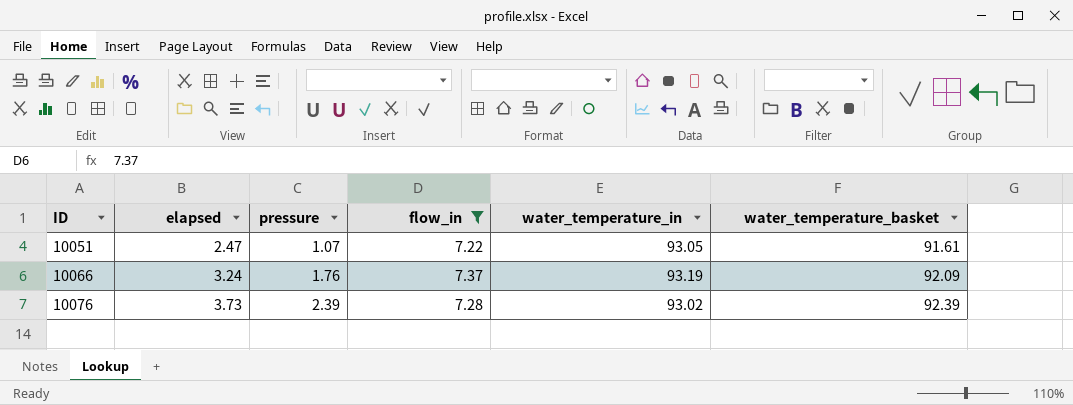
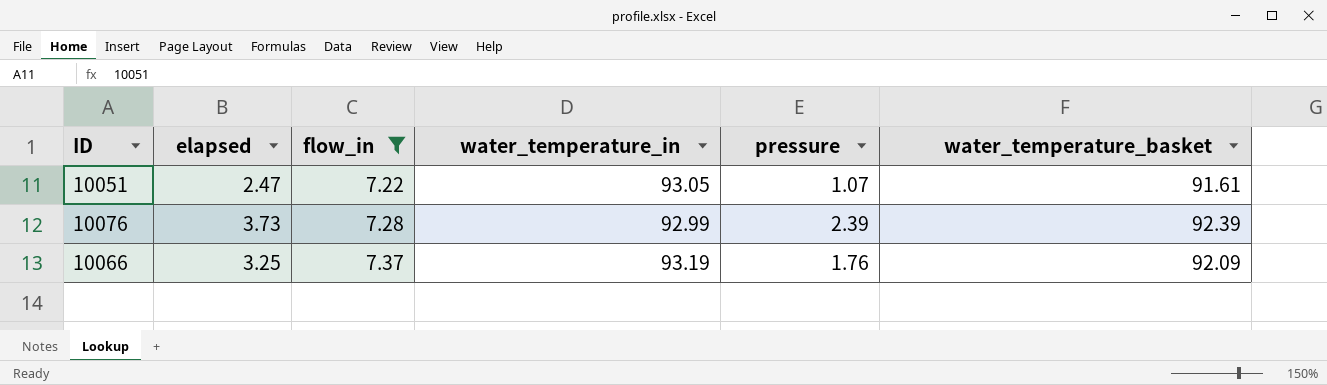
row order: ID ascending -> flow_in ascending
column pressure | position: 3 -> 5
10076 | water_temperature_in: 93.02 -> 92.99
10066 | elapsed: 3.24 -> 3.25

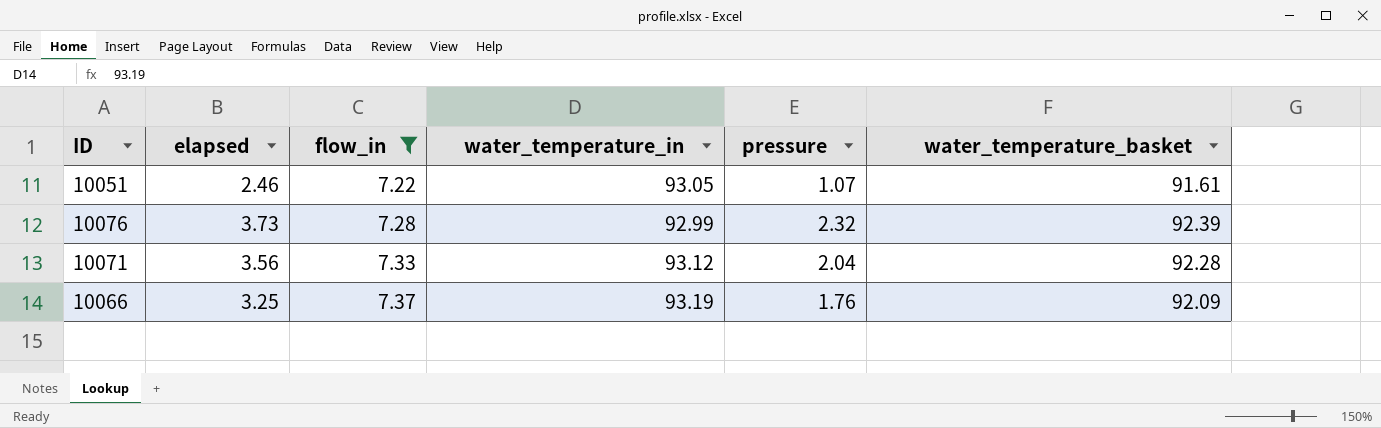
10051 | elapsed: 2.47 -> 2.46
10076 | pressure: 2.39 -> 2.32
row 10071: none -> 3.56 | 7.33 | 93.12 | 2.04 | 92.28

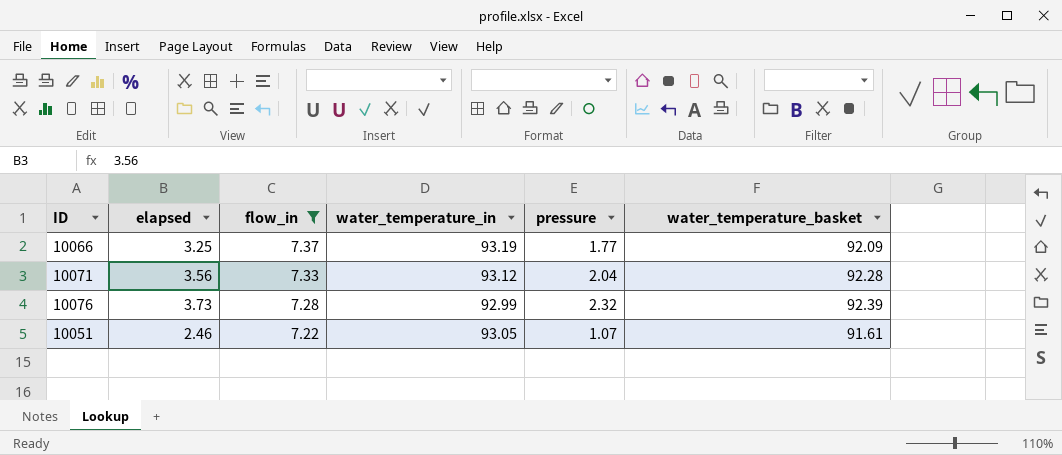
row order: flow_in ascending -> flow_in descending
10066 | pressure: 1.76 -> 1.77

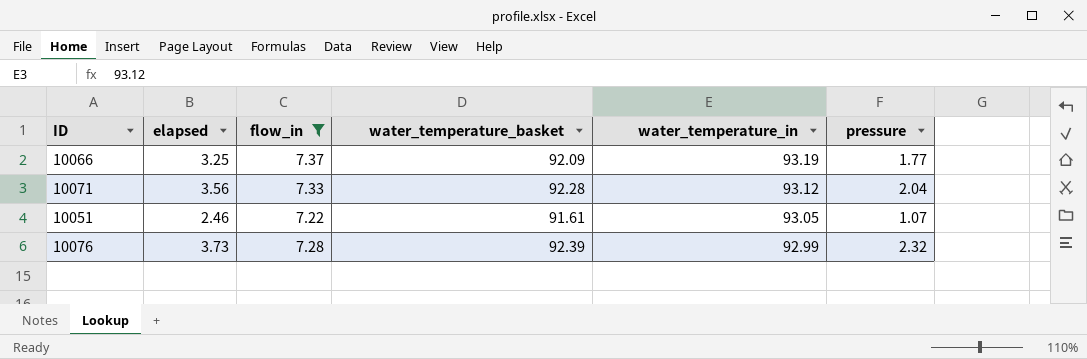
row order: flow_in descending -> water_temperature_in descending
column water_temperature_basket | position: 6 -> 4

